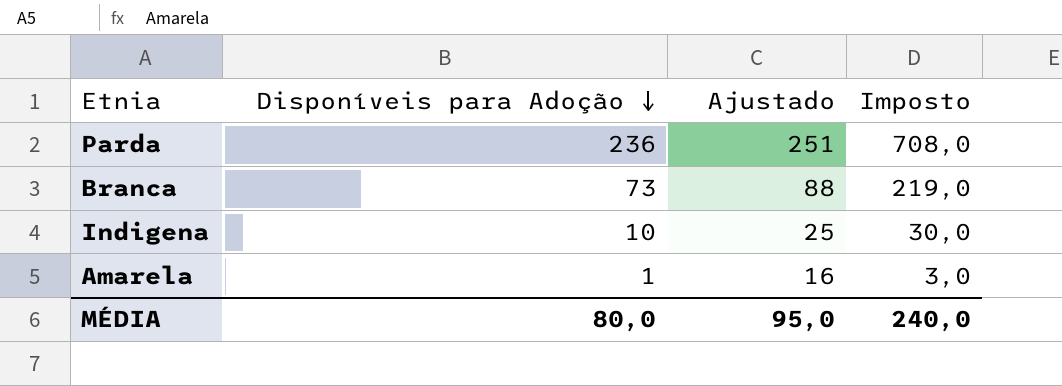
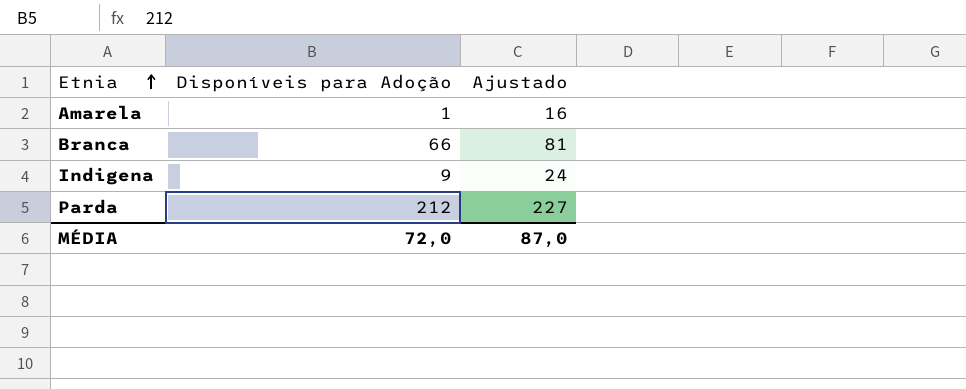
row order: Disponíveis para Adoção descending -> Etnia ascending
column Imposto | formula: [Disponíveis para Adoção] * 3 -> none
Branca | Disponíveis para Adoção: 73 -> 66
Branca | Ajustado: 88 -> 81
Indigena | Disponíveis para Adoção: 10 -> 9
Indigena | Ajustado: 25 -> 24
Parda | Disponíveis para Adoção: 236 -> 212
Parda | Ajustado: 251 -> 227
MÉDIA | Disponíveis para Adoção: 80,0 -> 72,0
MÉDIA | Ajustado: 95,0 -> 87,0

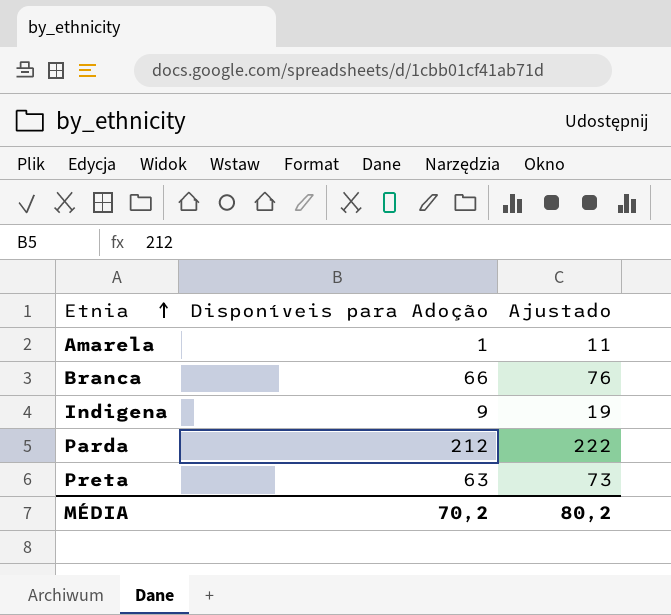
column Ajustado | formula: [Disponíveis para Adoção] + 15 -> [Disponíveis para Adoção] + 10
row Preta: none -> 63 | 73
MÉDIA | Disponíveis para Adoção: 72,0 -> 70,2
MÉDIA | Ajustado: 87,0 -> 80,2

